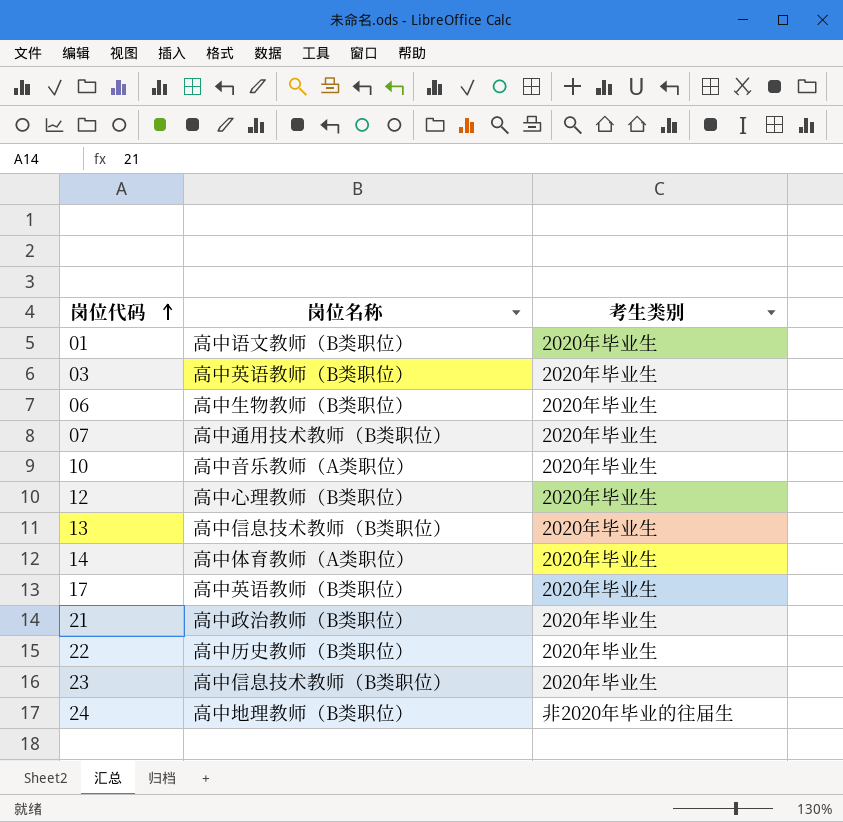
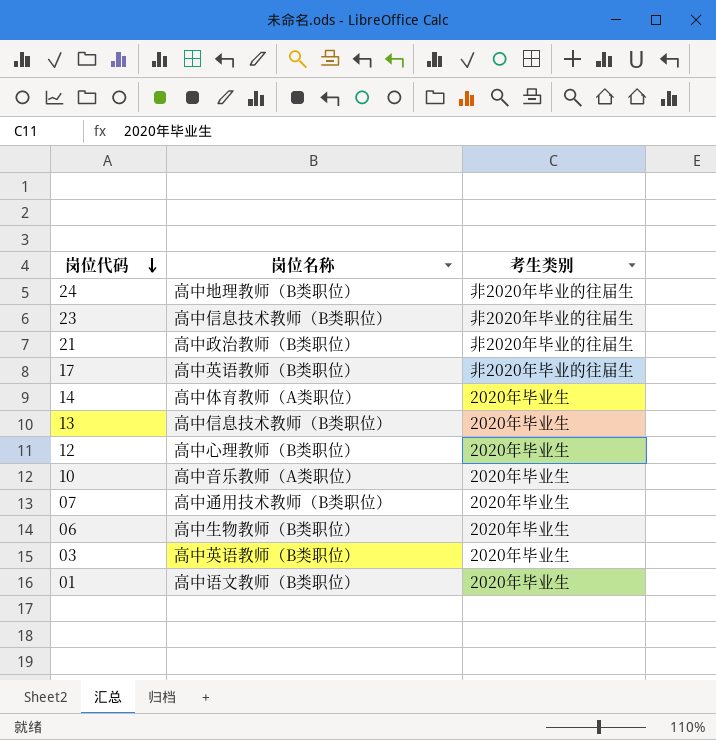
row order: 岗位代码 ascending -> 岗位代码 descending
row 22: 高中历史教师（B类职位） | 2020年毕业生 -> none
23 | 考生类别: 2020年毕业生 -> 非2020年毕业的往届生
21 | 考生类别: 2020年毕业生 -> 非2020年毕业的往届生
17 | 考生类别: 2020年毕业生 -> 非2020年毕业的往届生

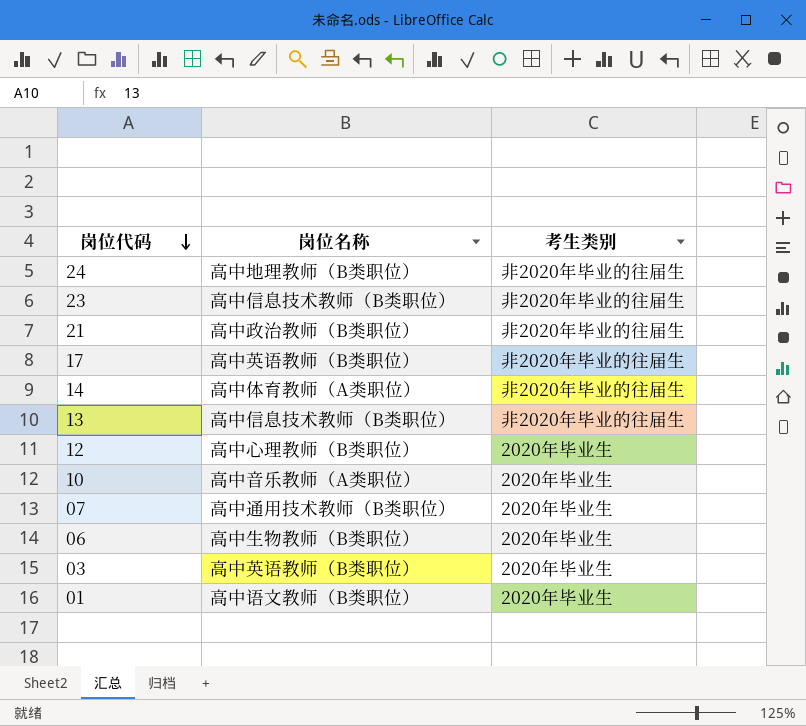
14 | 考生类别: 2020年毕业生 -> 非2020年毕业的往届生
13 | 考生类别: 2020年毕业生 -> 非2020年毕业的往届生

